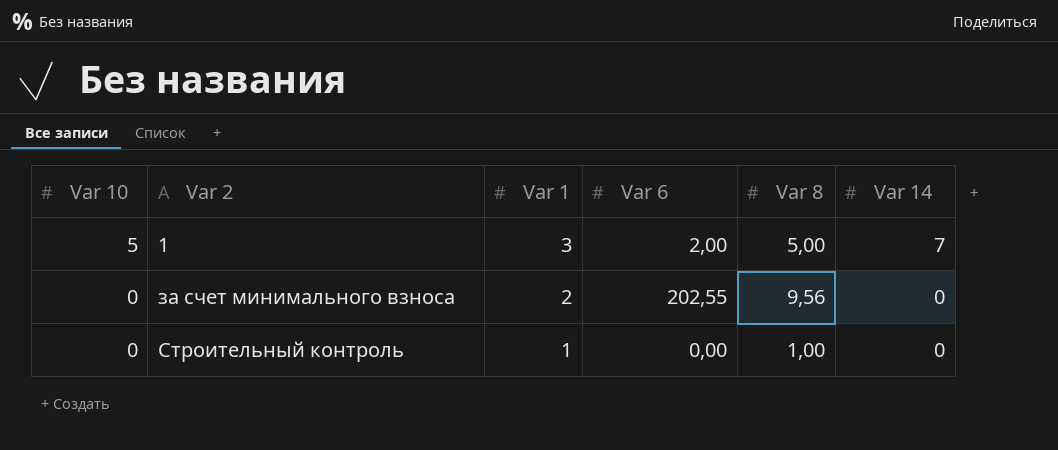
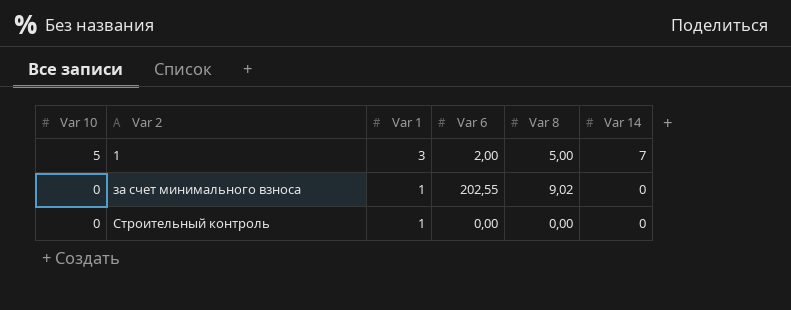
за счет минимального взноса | Var 1: 2 -> 1
за счет минимального взноса | Var 8: 9,56 -> 9,02
Строительный контроль | Var 8: 1,00 -> 0,00

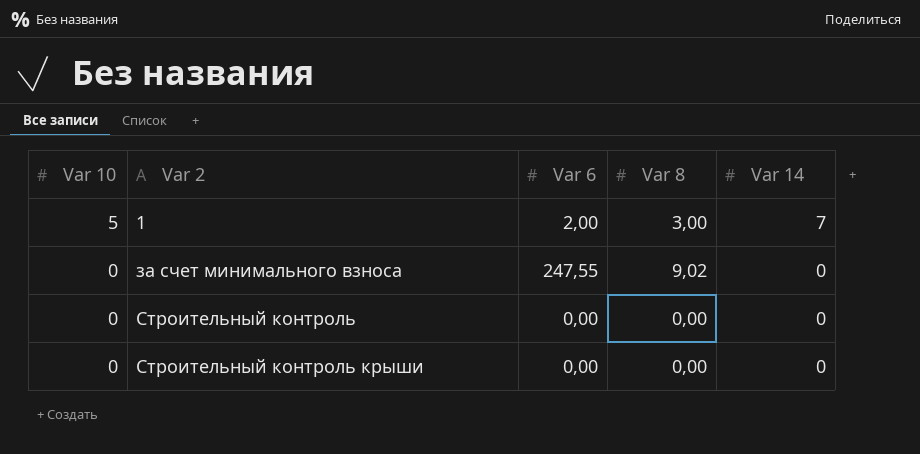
column Var 1 | position: 3 -> none
1 | Var 8: 5,00 -> 3,00
за счет минимального взноса | Var 6: 202,55 -> 247,55
row Строительный контроль крыши: none -> 0 | 0,00 | 0,00 | 0

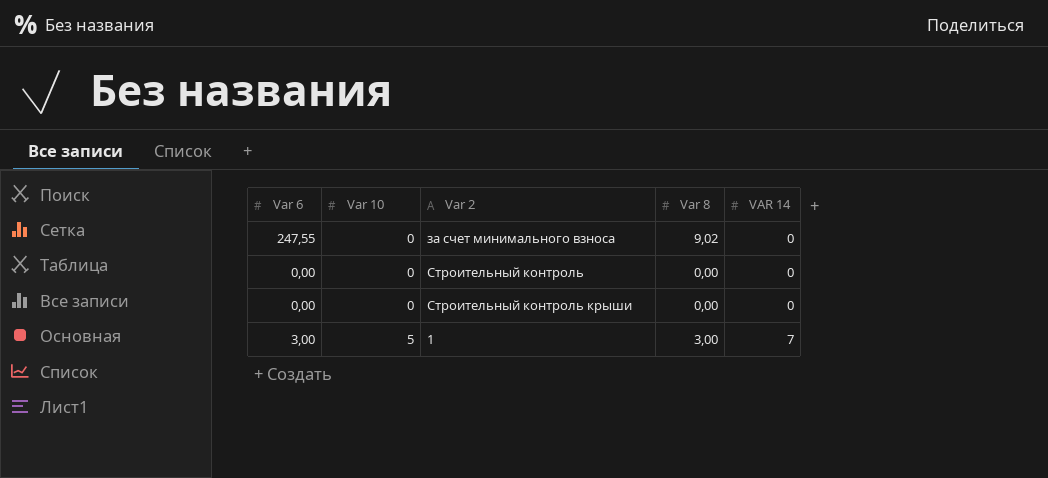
row order: Var 10 descending -> Var 10 ascending
column Var 6 | position: 3 -> 1
column name: Var 14 -> VAR 14
1 | Var 6: 2,00 -> 3,00

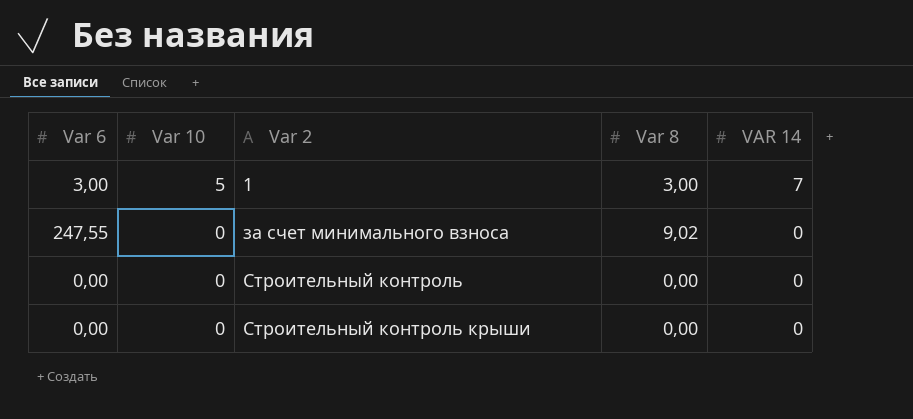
row order: Var 10 ascending -> Var 10 descending

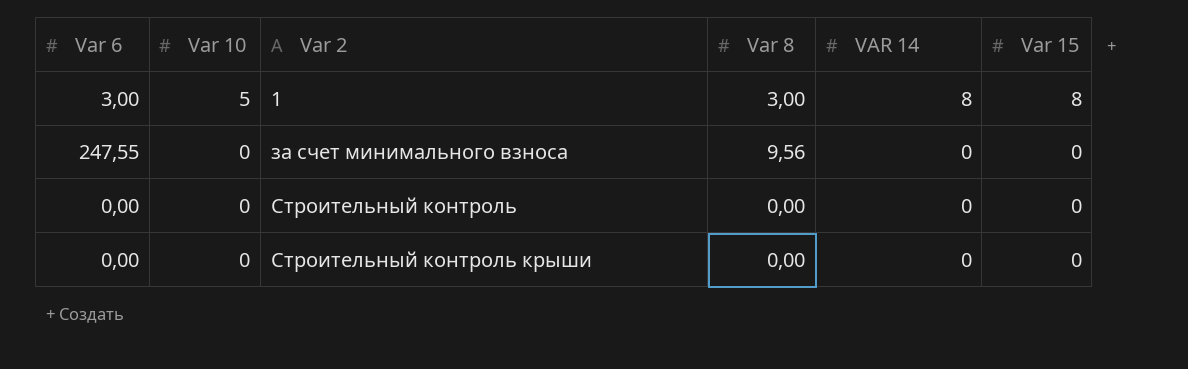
column Var 15 | position: none -> 6
1 | VAR 14: 7 -> 8
за счет минимального взноса | Var 8: 9,02 -> 9,56

